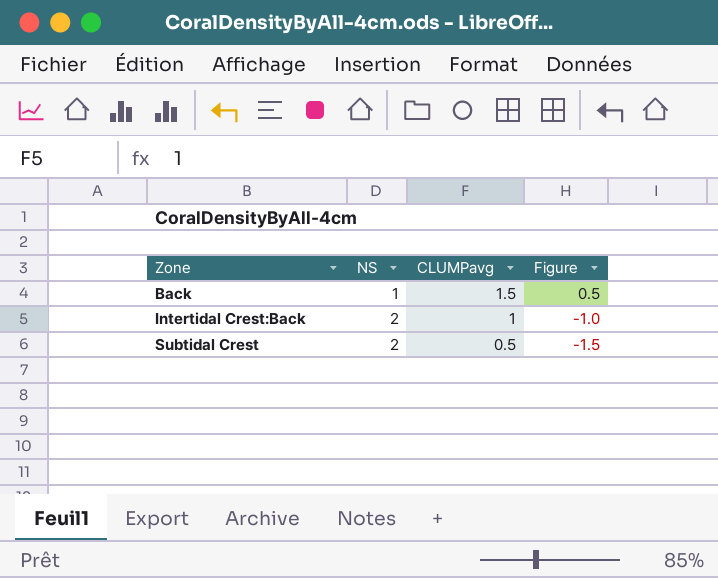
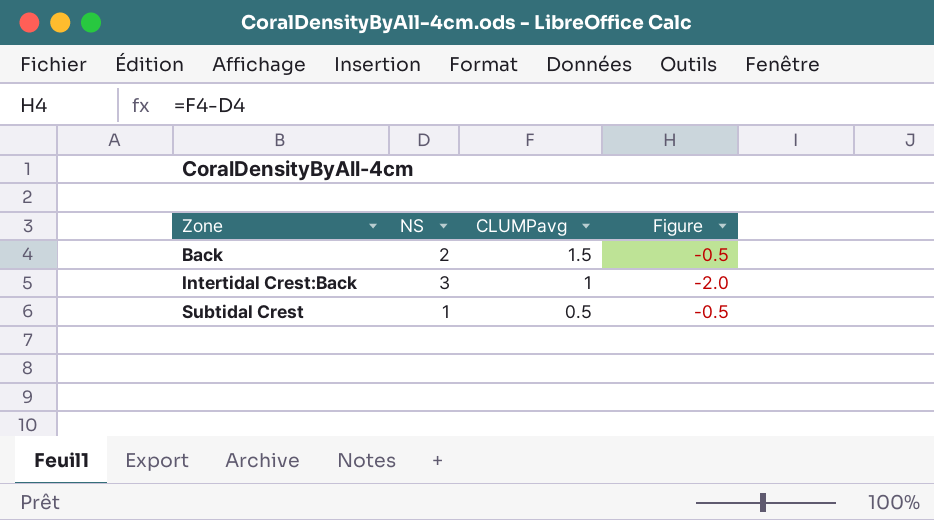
Back | NS: 1 -> 2
Back | Figure: 0.5 -> -0.5
Intertidal Crest:Back | NS: 2 -> 3
Intertidal Crest:Back | Figure: -1.0 -> -2.0
Subtidal Crest | NS: 2 -> 1
Subtidal Crest | Figure: -1.5 -> -0.5

